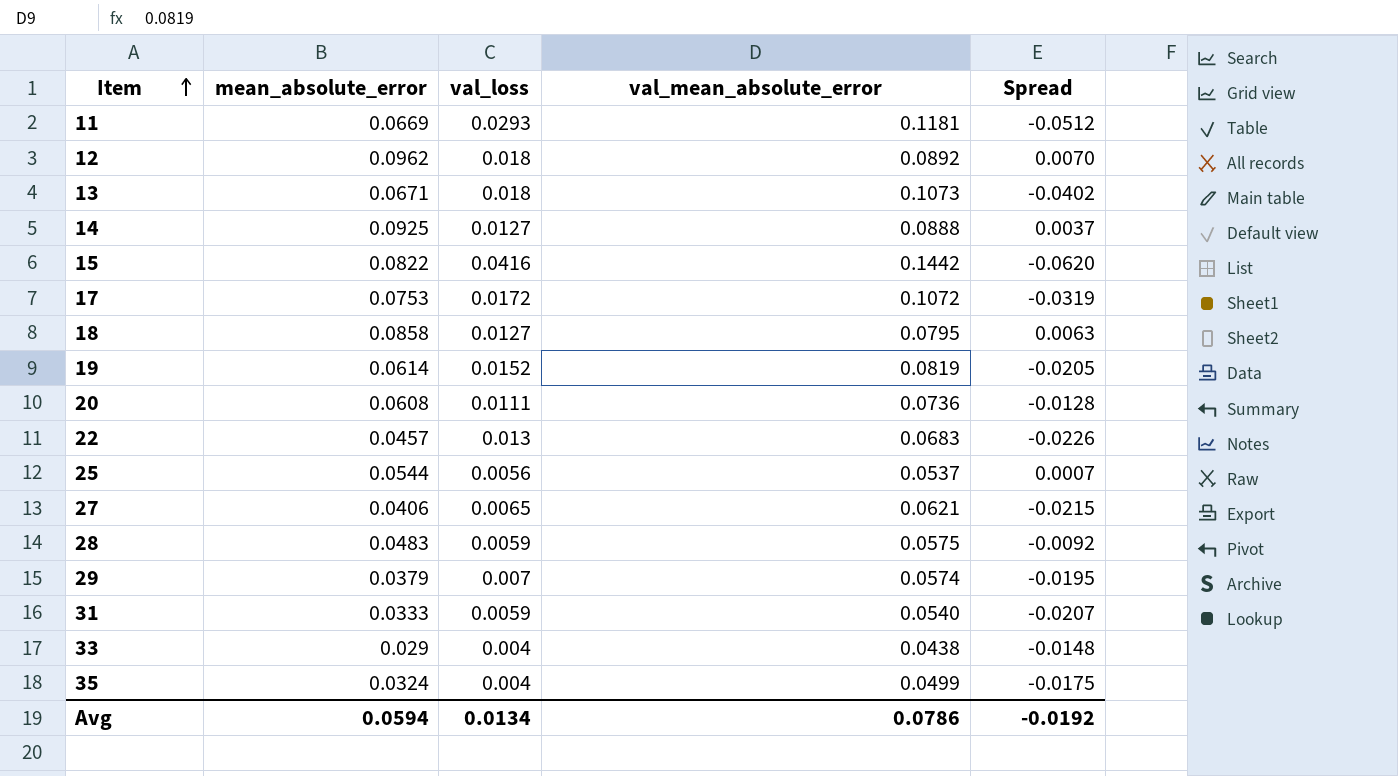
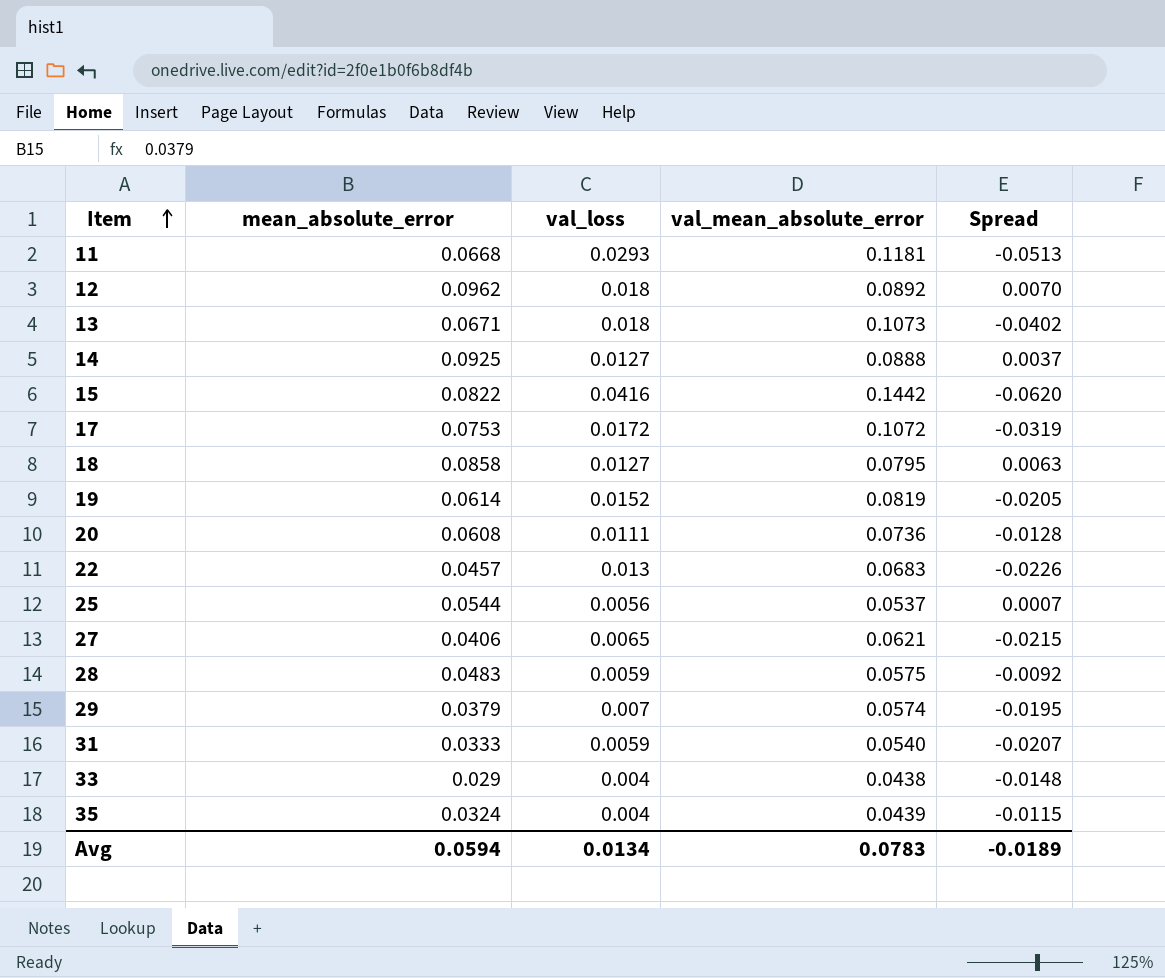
11 | mean_absolute_error: 0.0669 -> 0.0668
11 | Spread: -0.0512 -> -0.0513
35 | val_mean_absolute_error: 0.0499 -> 0.0439
35 | Spread: -0.0175 -> -0.0115
Avg | val_mean_absolute_error: 0.0786 -> 0.0783
Avg | Spread: -0.0192 -> -0.0189

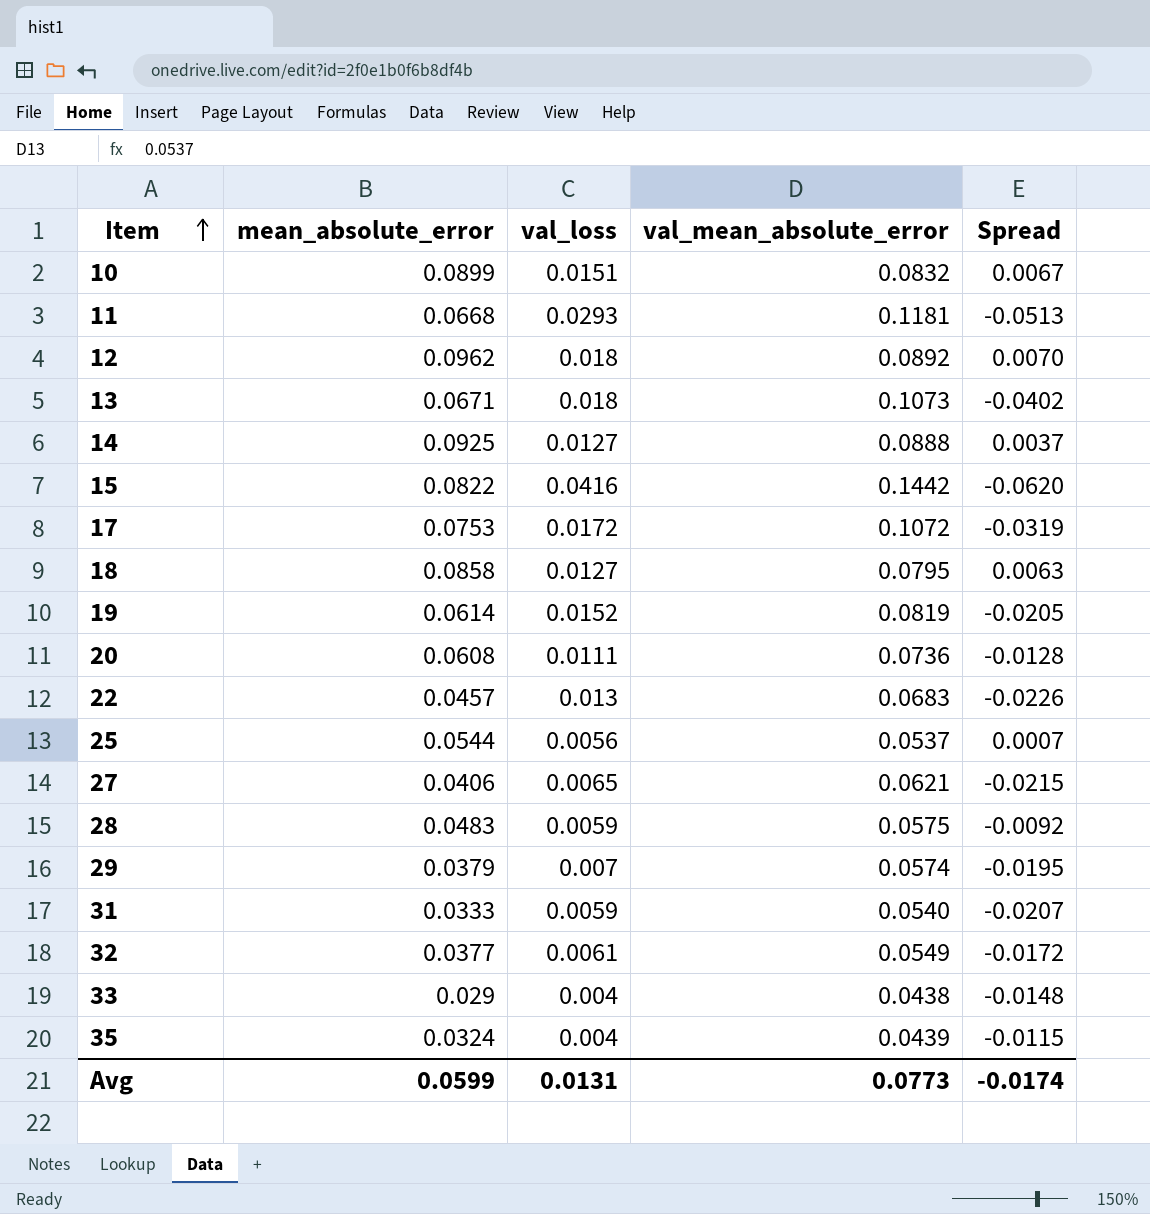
row 10: none -> 0.0899 | 0.0151 | 0.0832 | 0.0067
row 32: none -> 0.0377 | 0.0061 | 0.0549 | -0.0172
Avg | mean_absolute_error: 0.0594 -> 0.0599
Avg | val_loss: 0.0134 -> 0.0131
Avg | val_mean_absolute_error: 0.0783 -> 0.0773
Avg | Spread: -0.0189 -> -0.0174

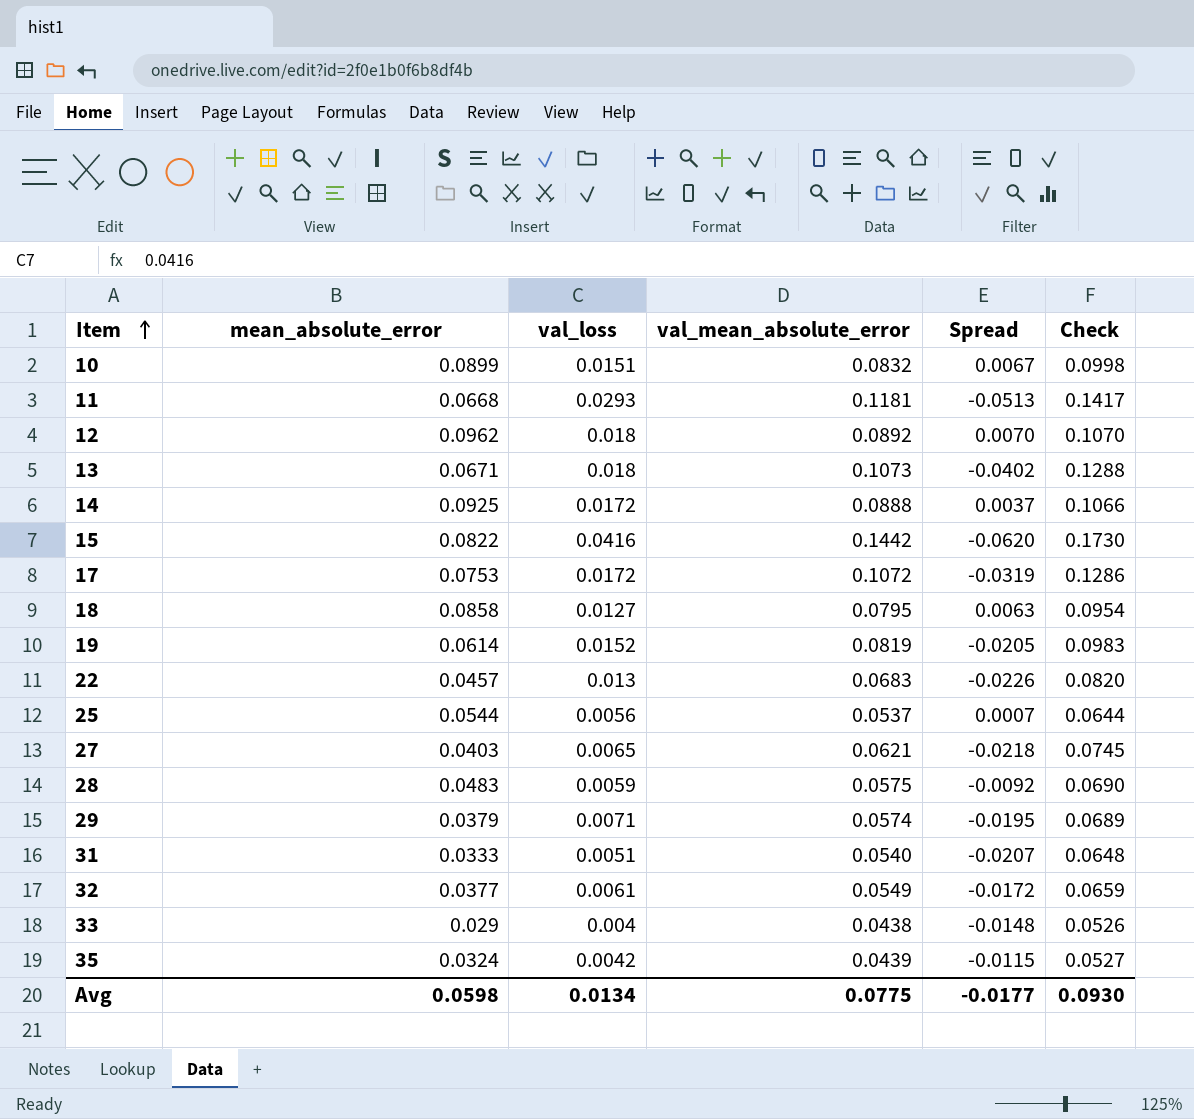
column Check | formula: none -> [val_mean_absolute_error] * 1.2
row 20: 0.0608 | 0.0111 | 0.0736 | -0.0128 -> none
14 | val_loss: 0.0127 -> 0.0172
27 | mean_absolute_error: 0.0406 -> 0.0403
27 | Spread: -0.0215 -> -0.0218
29 | val_loss: 0.007 -> 0.0071
31 | val_loss: 0.0059 -> 0.0051
35 | val_loss: 0.004 -> 0.0042
Avg | mean_absolute_error: 0.0599 -> 0.0598
Avg | val_loss: 0.0131 -> 0.0134
Avg | val_mean_absolute_error: 0.0773 -> 0.0775
Avg | Spread: -0.0174 -> -0.0177

